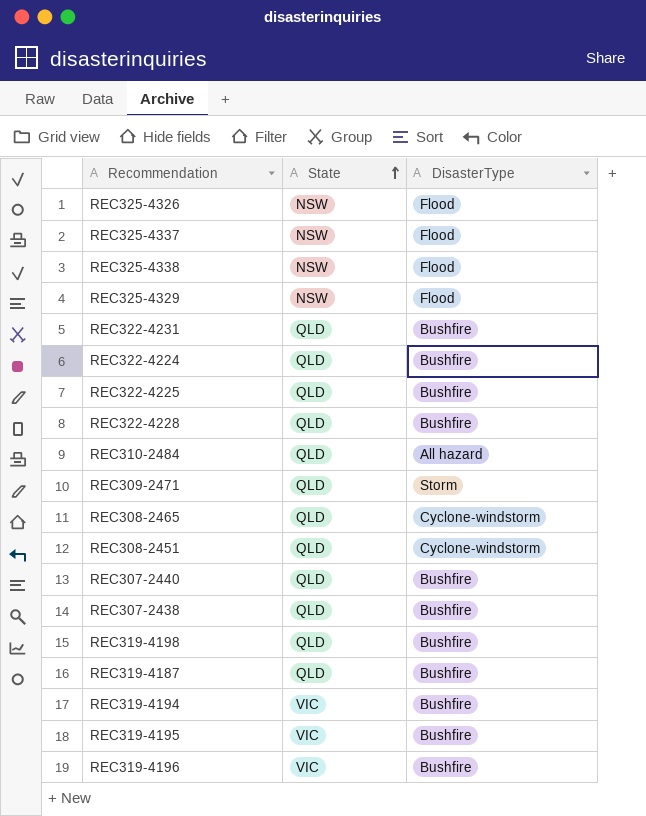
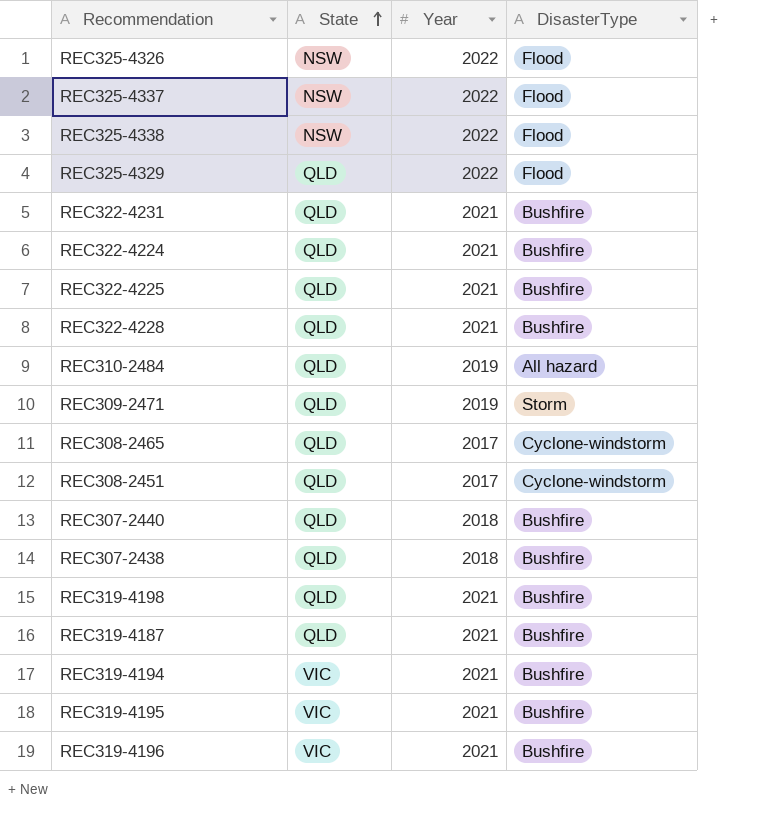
column Year | position: none -> 3
REC325-4329 | State: NSW -> QLD

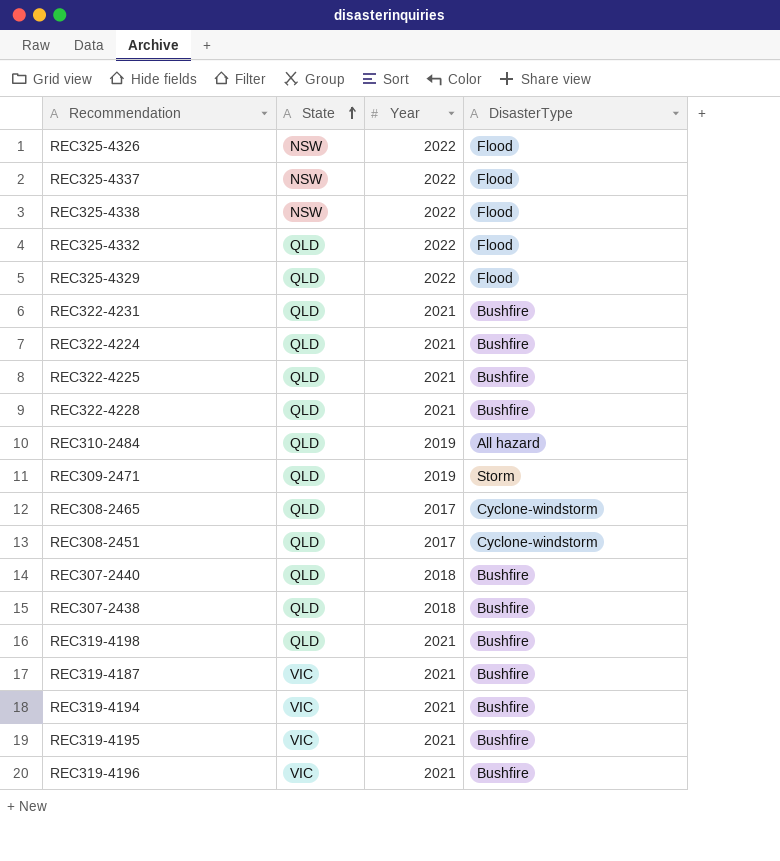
row REC325-4332: none -> QLD | 2022 | Flood
REC319-4187 | State: QLD -> VIC

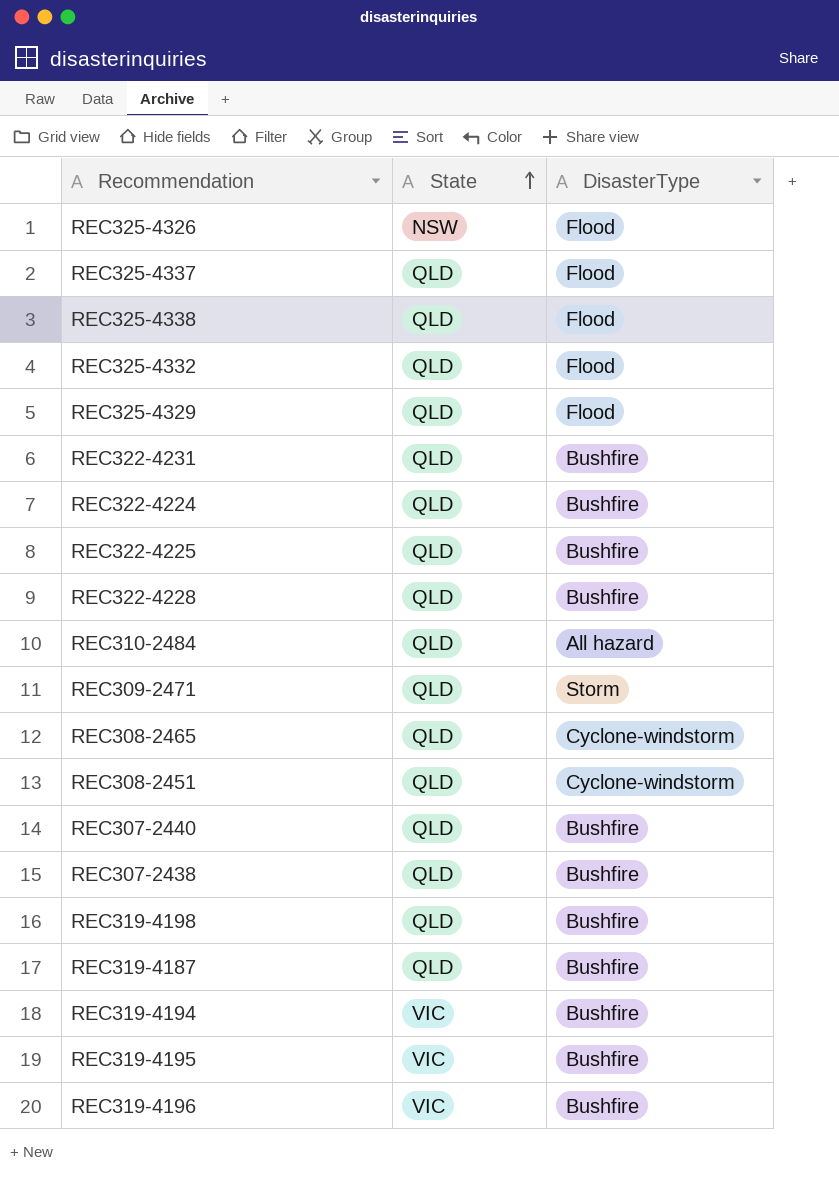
column Year | position: 3 -> none
REC325-4337 | State: NSW -> QLD
REC325-4338 | State: NSW -> QLD
REC319-4187 | State: VIC -> QLD

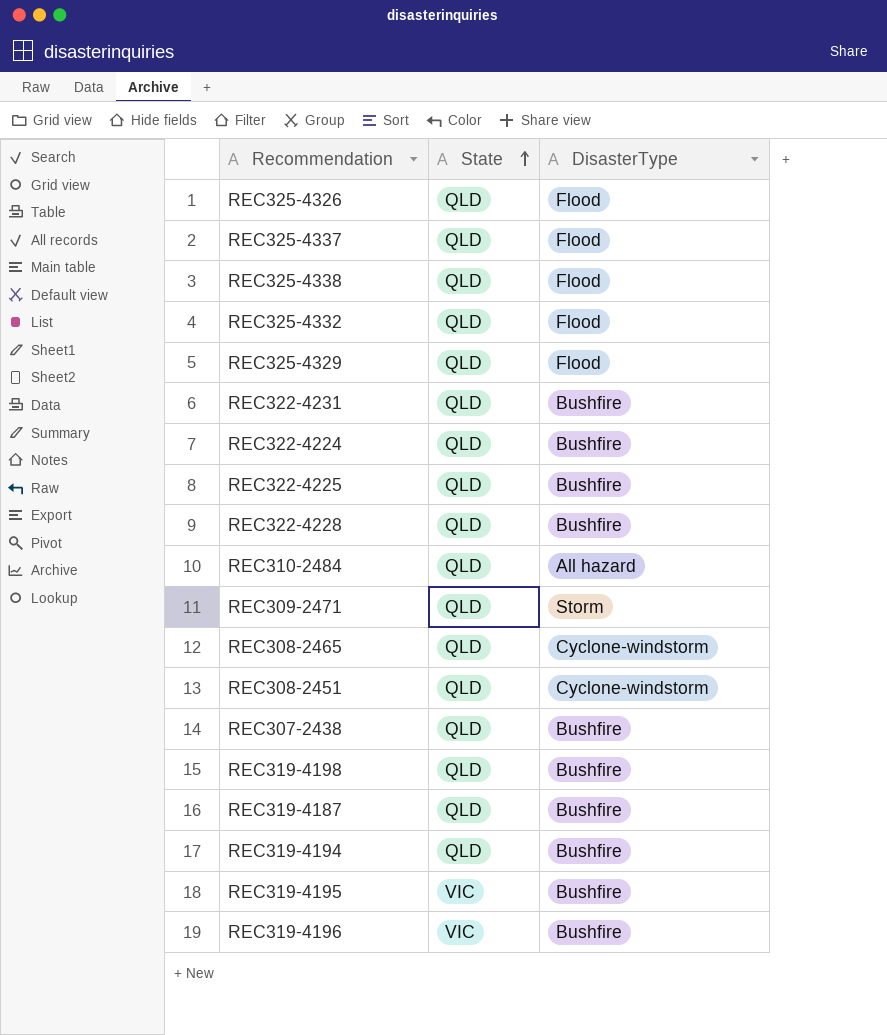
row REC307-2440: QLD | Bushfire -> none
REC325-4326 | State: NSW -> QLD
REC319-4194 | State: VIC -> QLD

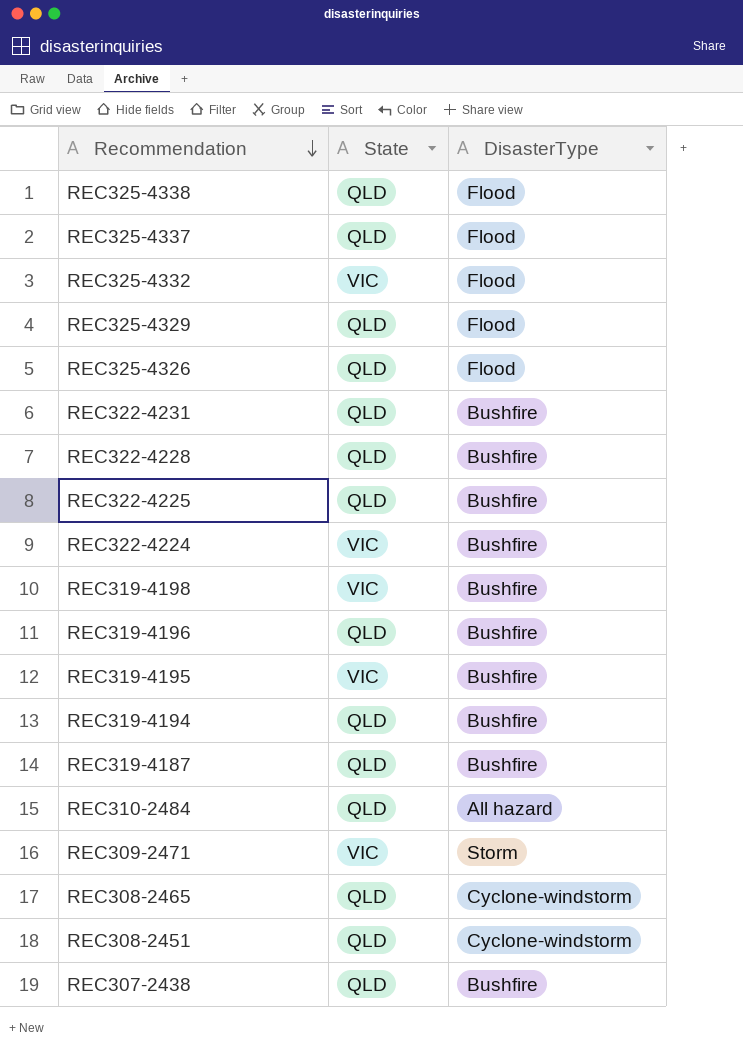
row order: State ascending -> Recommendation descending
REC325-4332 | State: QLD -> VIC
REC322-4224 | State: QLD -> VIC
REC319-4198 | State: QLD -> VIC
REC319-4196 | State: VIC -> QLD
REC309-2471 | State: QLD -> VIC

